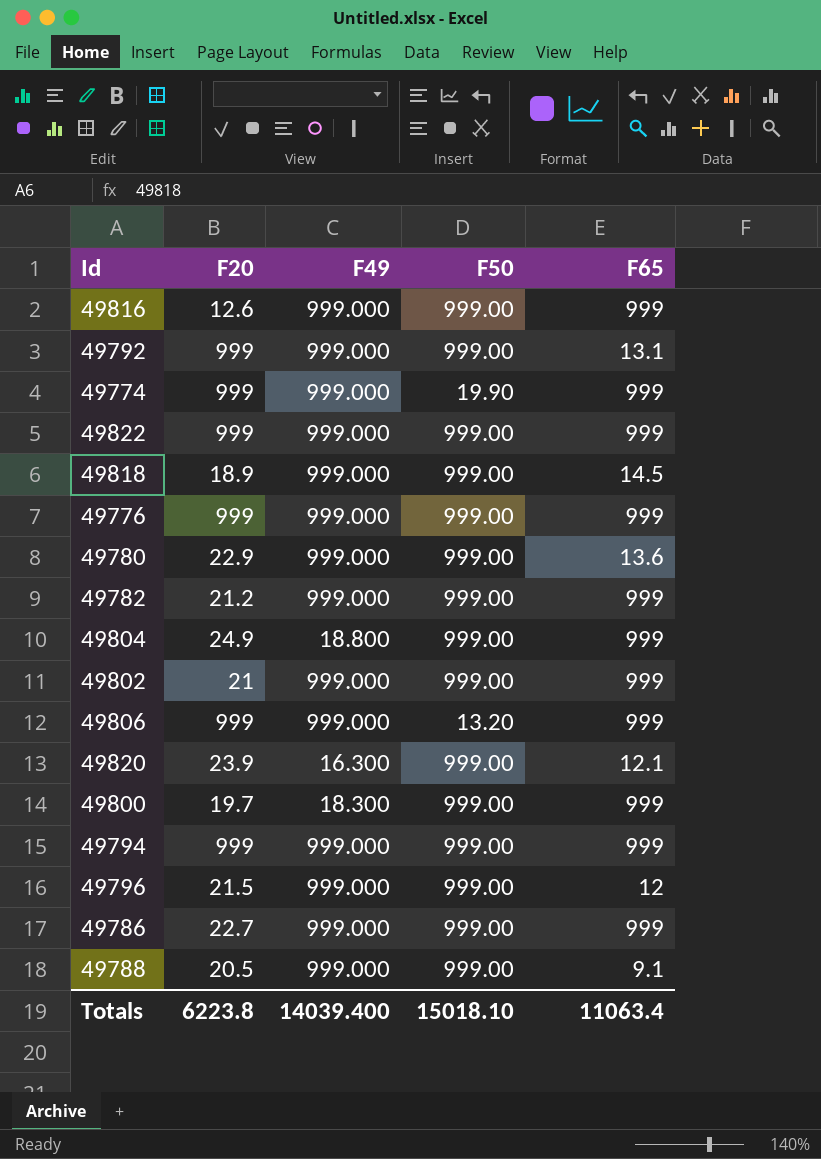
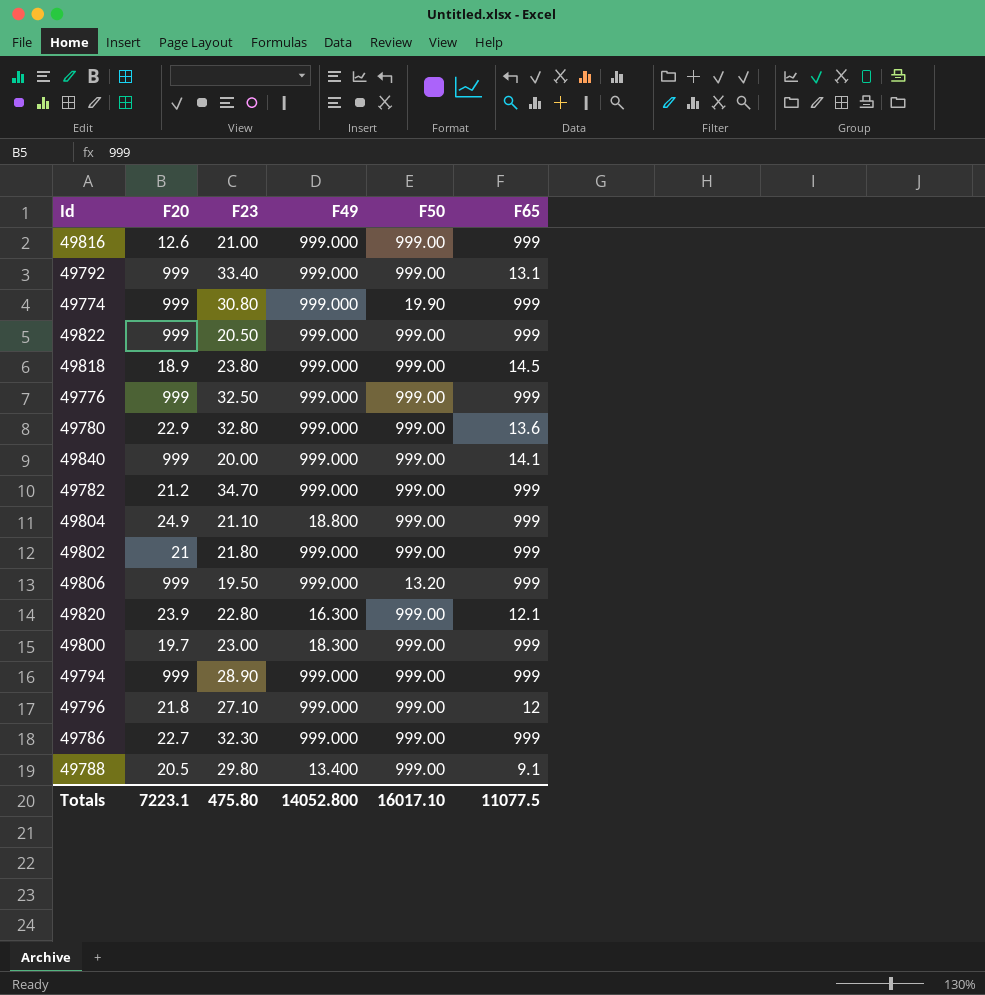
column F23 | position: none -> 3
row 49840: none -> 999 | 20.00 | 999.000 | 999.00 | 14.1
49796 | F20: 21.5 -> 21.8
49788 | F49: 999.000 -> 13.400
Totals | F20: 6223.8 -> 7223.1
Totals | F49: 14039.400 -> 14052.800
Totals | F50: 15018.10 -> 16017.10
Totals | F65: 11063.4 -> 11077.5

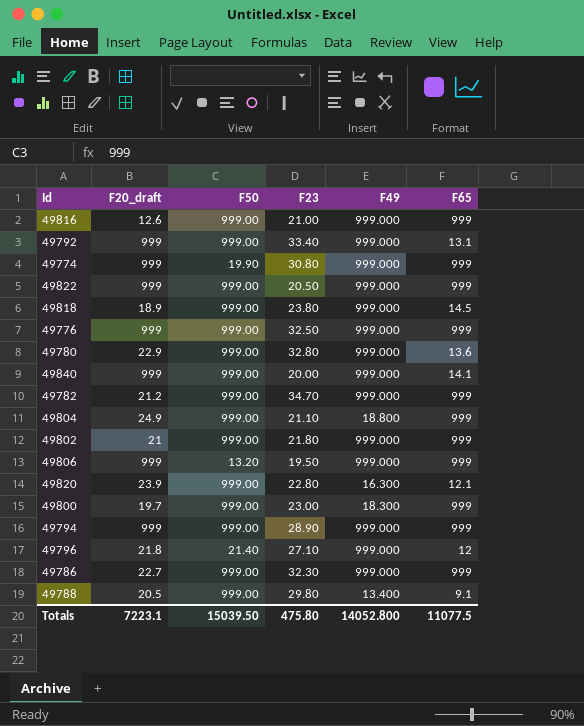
column name: F20 -> F20_draft
column F50 | position: 5 -> 3
49796 | F50: 999.00 -> 21.40
Totals | F50: 16017.10 -> 15039.50

